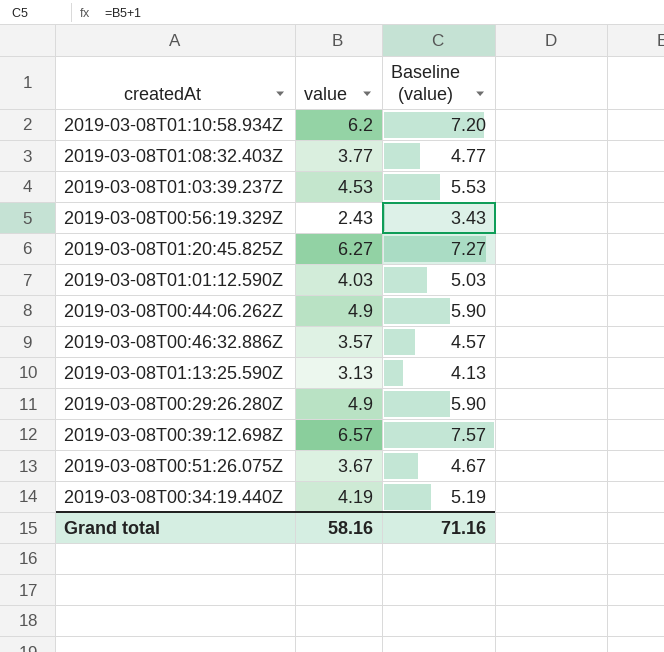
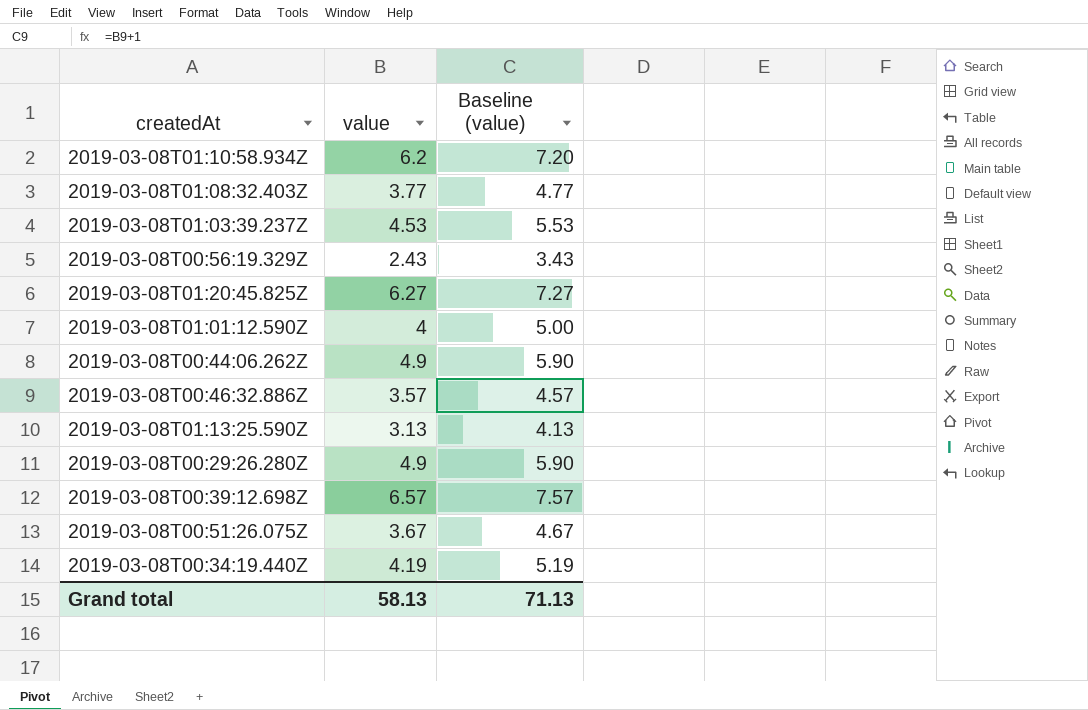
2019-03-08T01:01:12.590Z | value: 4.03 -> 4
2019-03-08T01:01:12.590Z | Baseline (value): 5.03 -> 5.00
Grand total | value: 58.16 -> 58.13
Grand total | Baseline (value): 71.16 -> 71.13

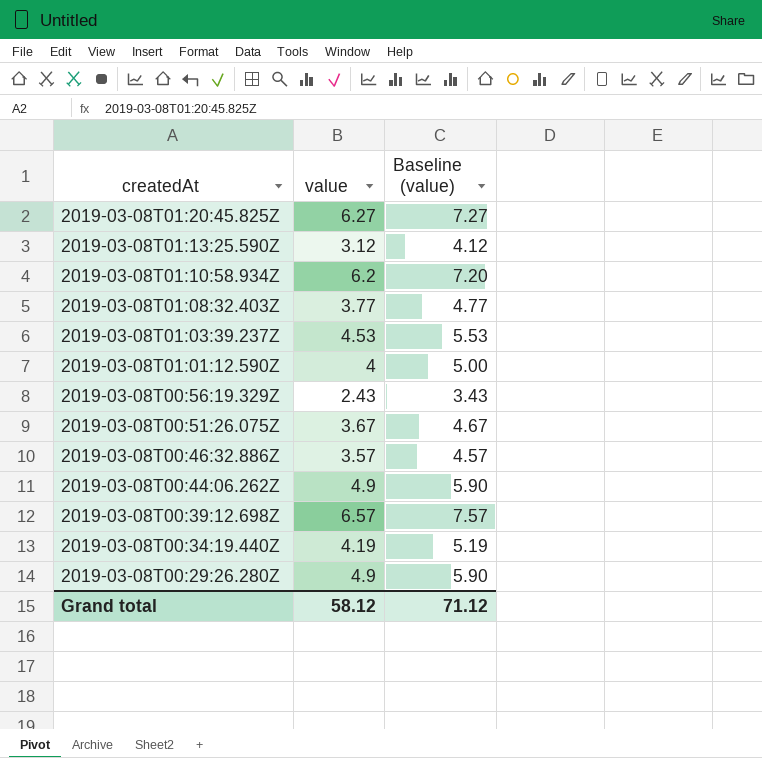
row order: none -> createdAt descending
2019-03-08T01:13:25.590Z | value: 3.13 -> 3.12
2019-03-08T01:13:25.590Z | Baseline (value): 4.13 -> 4.12
Grand total | value: 58.13 -> 58.12
Grand total | Baseline (value): 71.13 -> 71.12

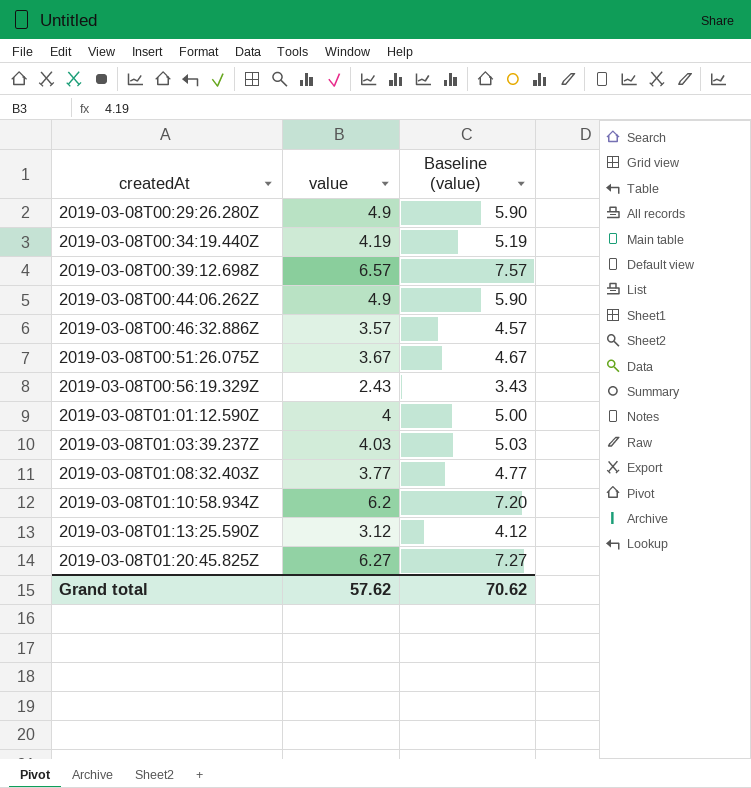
row order: createdAt descending -> createdAt ascending
2019-03-08T01:03:39.237Z | value: 4.53 -> 4.03
2019-03-08T01:03:39.237Z | Baseline (value): 5.53 -> 5.03
Grand total | value: 58.12 -> 57.62
Grand total | Baseline (value): 71.12 -> 70.62

